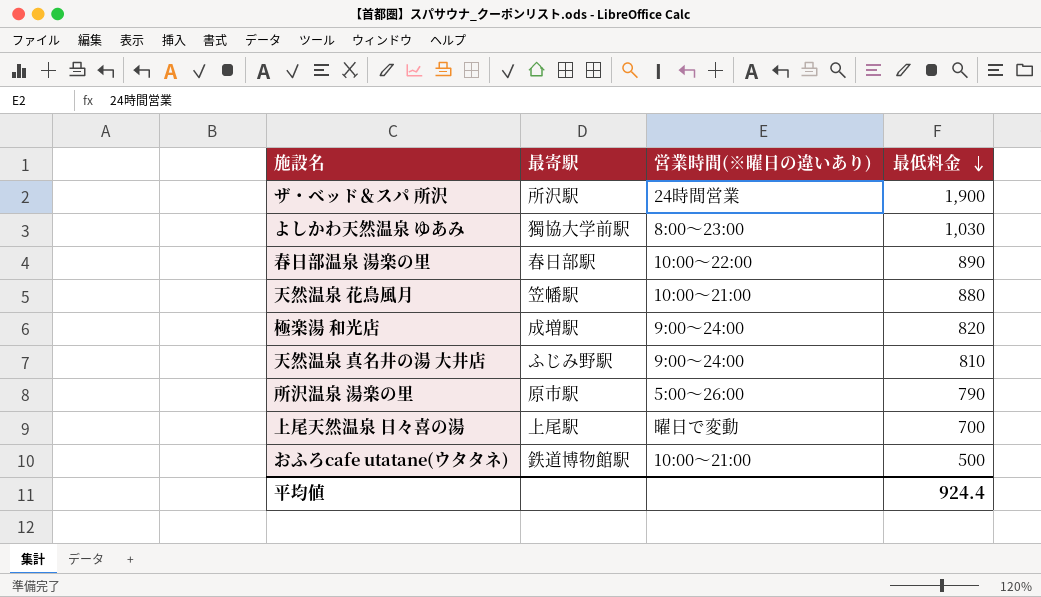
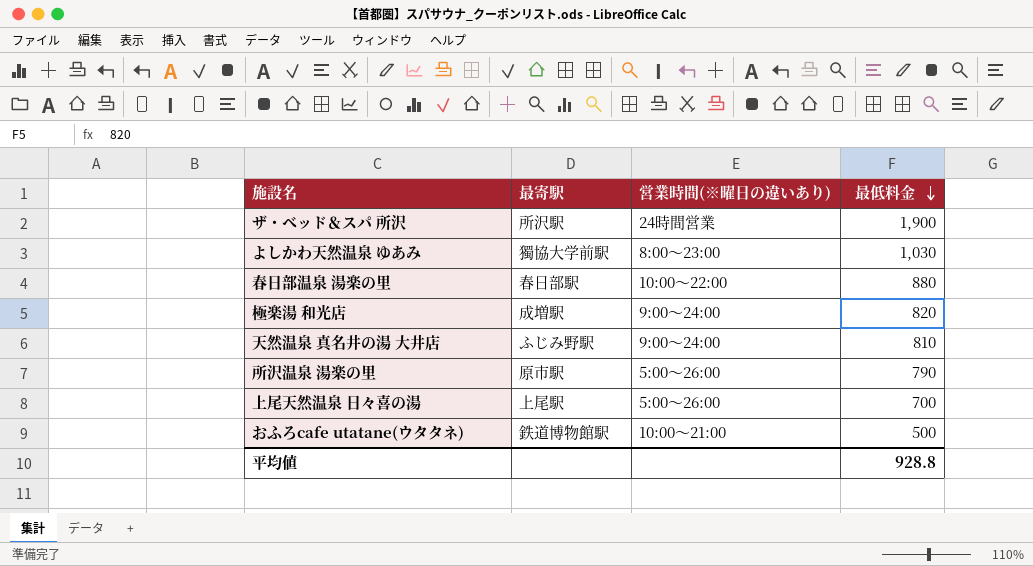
row 天然温泉 花鳥風月: 笠幡駅 | 10:00～21:00 | 880 -> none
春日部温泉 湯楽の里 | 最低料金: 890 -> 880
上尾天然温泉 日々喜の湯 | 営業時間(※曜日の違いあり): 曜日で変動 -> 5:00〜26:00
平均値 | 最低料金: 924.4 -> 928.8

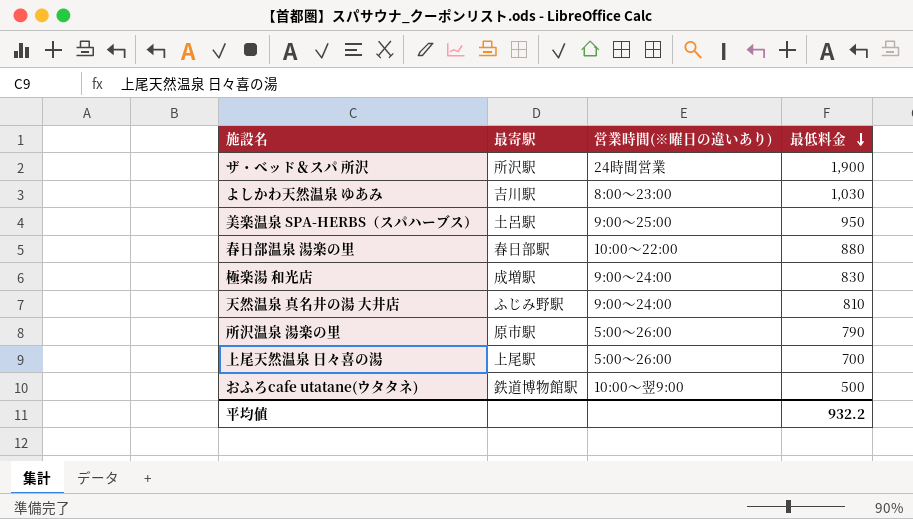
よしかわ天然温泉 ゆあみ | 最寄駅: 獨協大学前駅 -> 吉川駅
row 美楽温泉 SPA-HERBS（スパハーブス）: none -> 土呂駅 | 9:00〜25:00 | 950
極楽湯 和光店 | 最低料金: 820 -> 830
おふろcafe utatane(ウタタネ) | 営業時間(※曜日の違いあり): 10:00～21:00 -> 10:00～翌9:00
平均値 | 最低料金: 928.8 -> 932.2

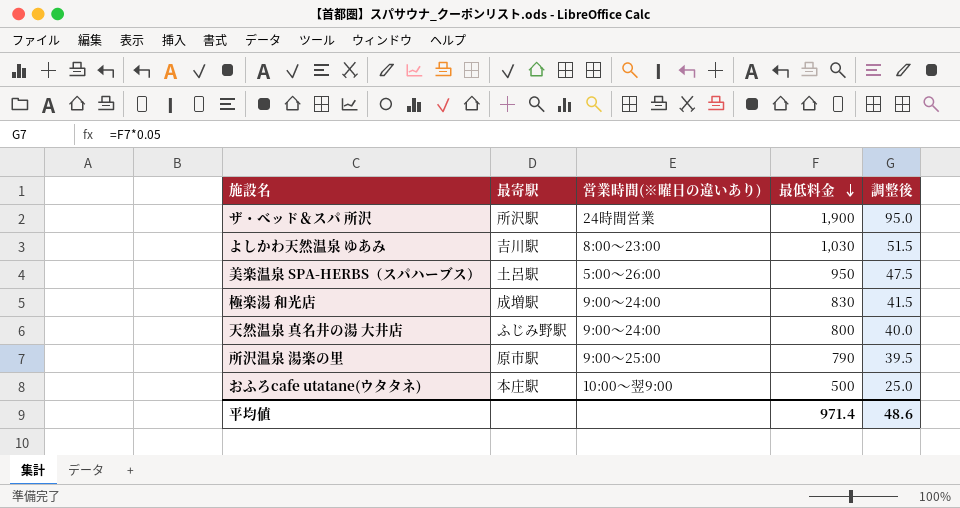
column 調整後 | formula: none -> [最低料金] * 0.05
row 春日部温泉 湯楽の里: 春日部駅 | 10:00～22:00 | 880 -> none
row 上尾天然温泉 日々喜の湯: 上尾駅 | 5:00〜26:00 | 700 -> none
美楽温泉 SPA-HERBS（スパハーブス） | 営業時間(※曜日の違いあり): 9:00〜25:00 -> 5:00〜26:00
天然温泉 真名井の湯 大井店 | 最低料金: 810 -> 800
所沢温泉 湯楽の里 | 営業時間(※曜日の違いあり): 5:00〜26:00 -> 9:00〜25:00
おふろcafe utatane(ウタタネ) | 最寄駅: 鉄道博物館駅 -> 本庄駅
平均値 | 最低料金: 932.2 -> 971.4

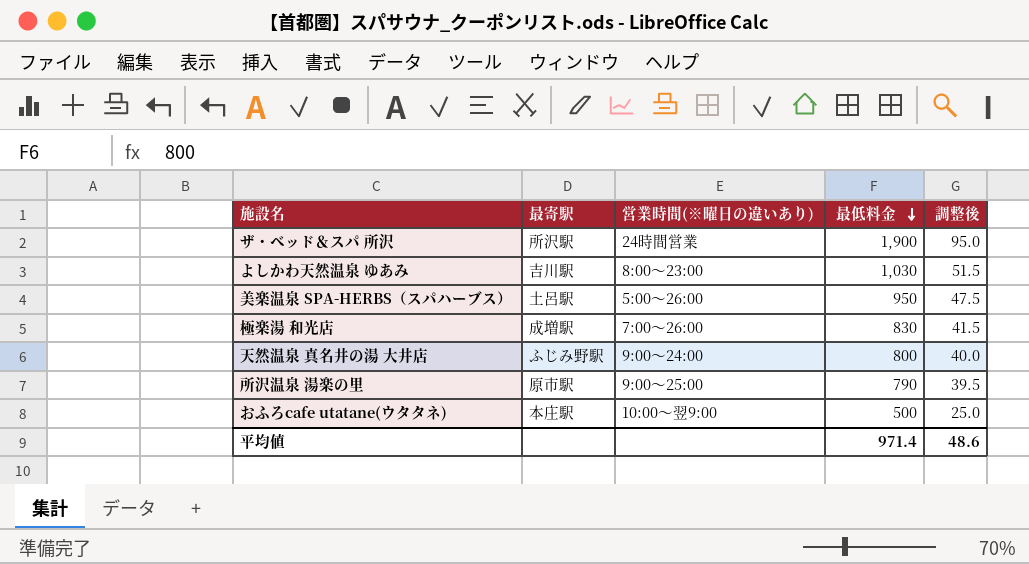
極楽湯 和光店 | 営業時間(※曜日の違いあり): 9:00〜24:00 -> 7:00～26:00

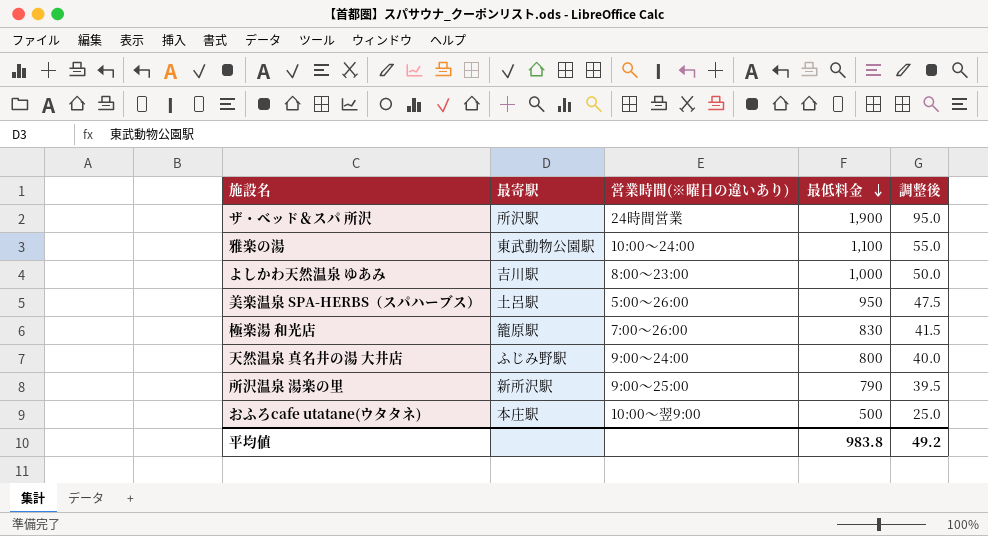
row 雅楽の湯: none -> 東武動物公園駅 | 10:00〜24:00 | 1,100 | 55.0
よしかわ天然温泉 ゆあみ | 最低料金: 1,030 -> 1,000
よしかわ天然温泉 ゆあみ | 調整後: 51.5 -> 50.0
極楽湯 和光店 | 最寄駅: 成増駅 -> 籠原駅
所沢温泉 湯楽の里 | 最寄駅: 原市駅 -> 新所沢駅
平均値 | 最低料金: 971.4 -> 983.8
平均値 | 調整後: 48.6 -> 49.2

